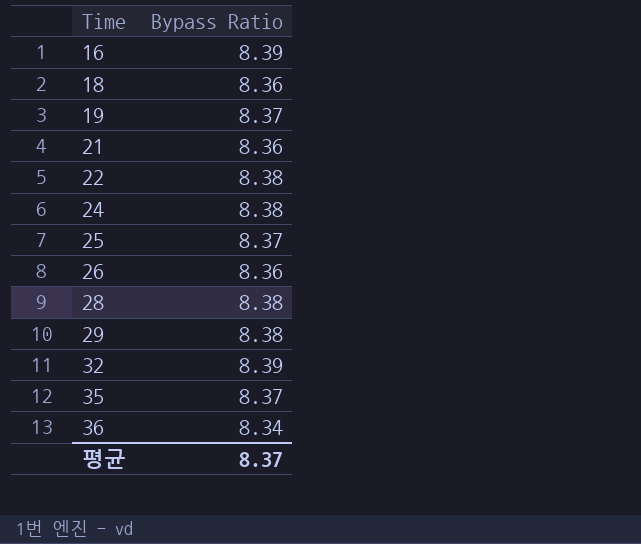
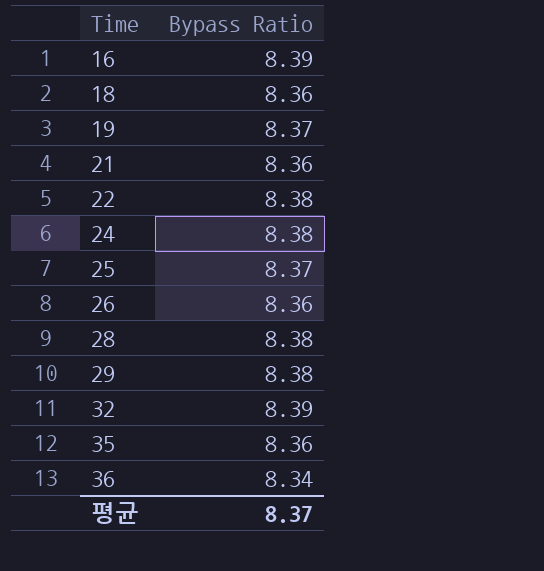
35 | Bypass Ratio: 8.37 -> 8.36

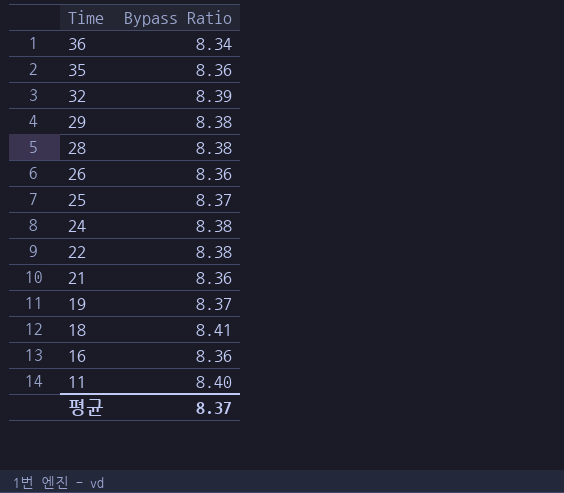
row order: Time ascending -> Time descending
18 | Bypass Ratio: 8.36 -> 8.41
16 | Bypass Ratio: 8.39 -> 8.36
row 11: none -> 8.40

